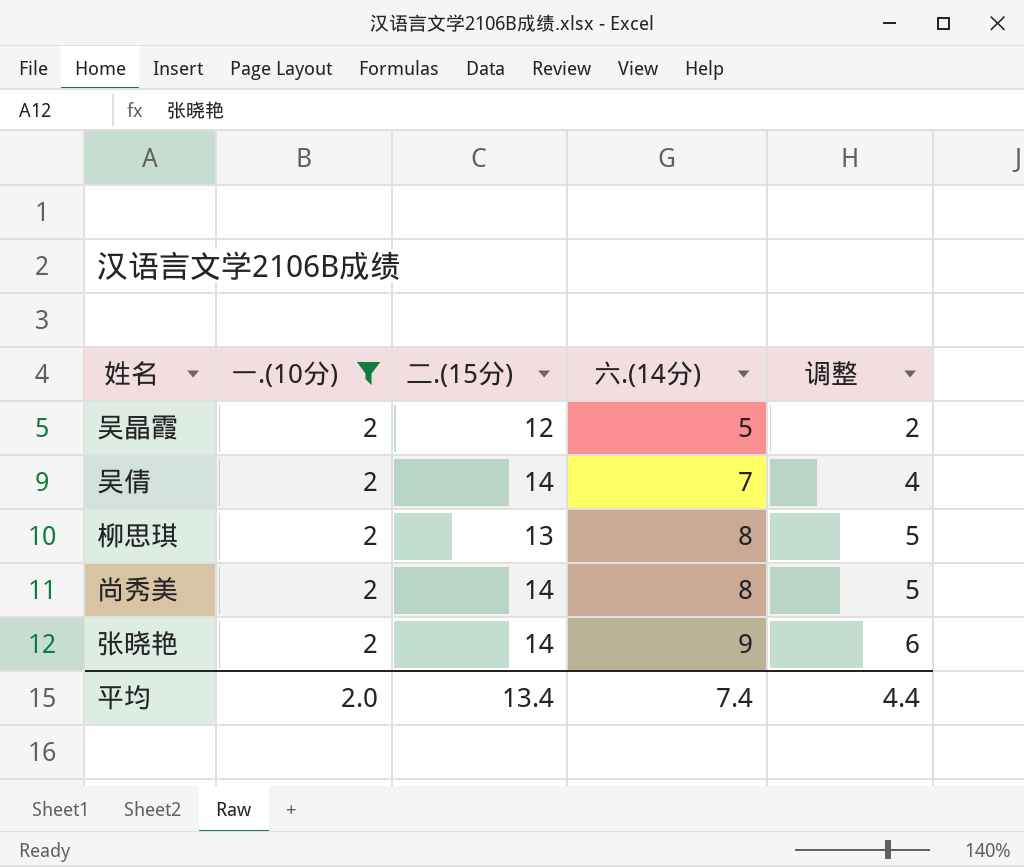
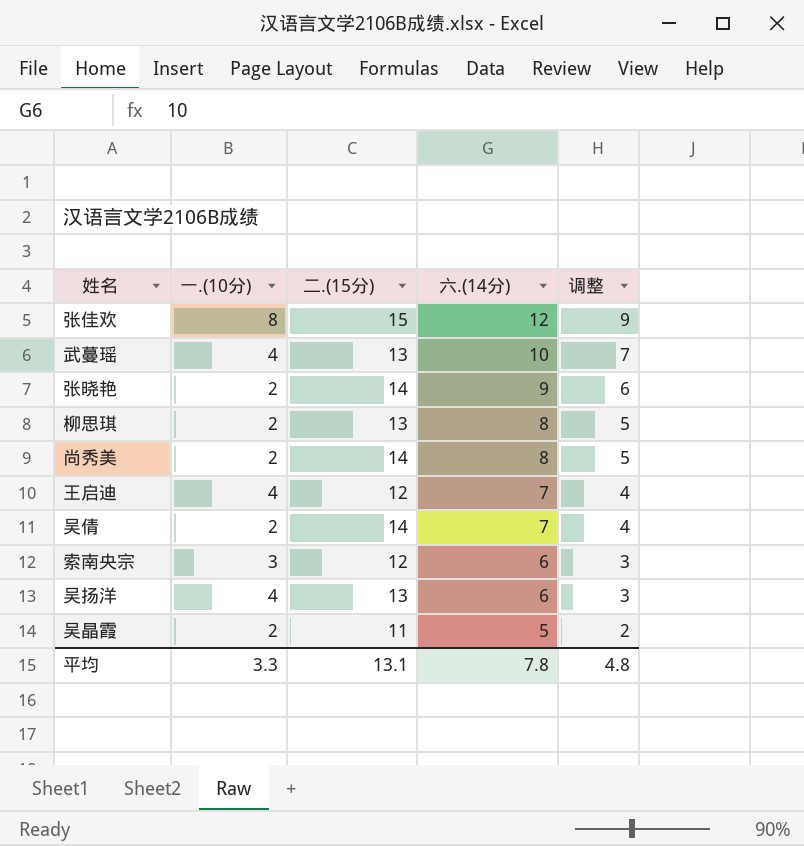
filter: 一.(10分) = 2 -> none
row order: 六.(14分) ascending -> 六.(14分) descending
吴晶霞 | 二.(15分): 12 -> 11
平均 | 一.(10分): 2.0 -> 3.3
平均 | 二.(15分): 13.4 -> 13.1
平均 | 六.(14分): 7.4 -> 7.8
平均 | 调整: 4.4 -> 4.8

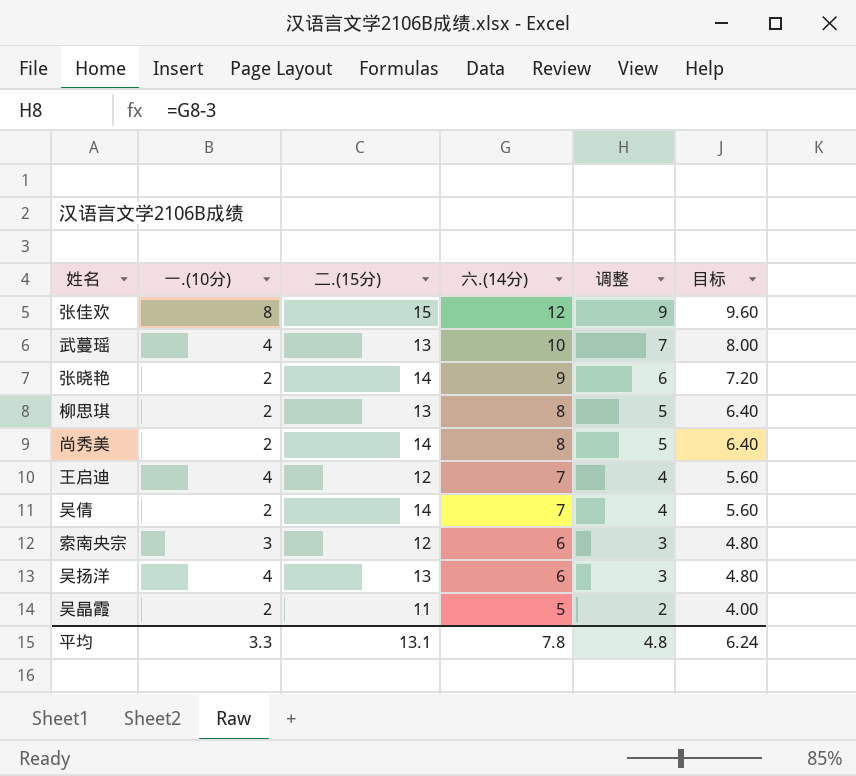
column 目标 | formula: none -> [六.(14分)] * 0.8

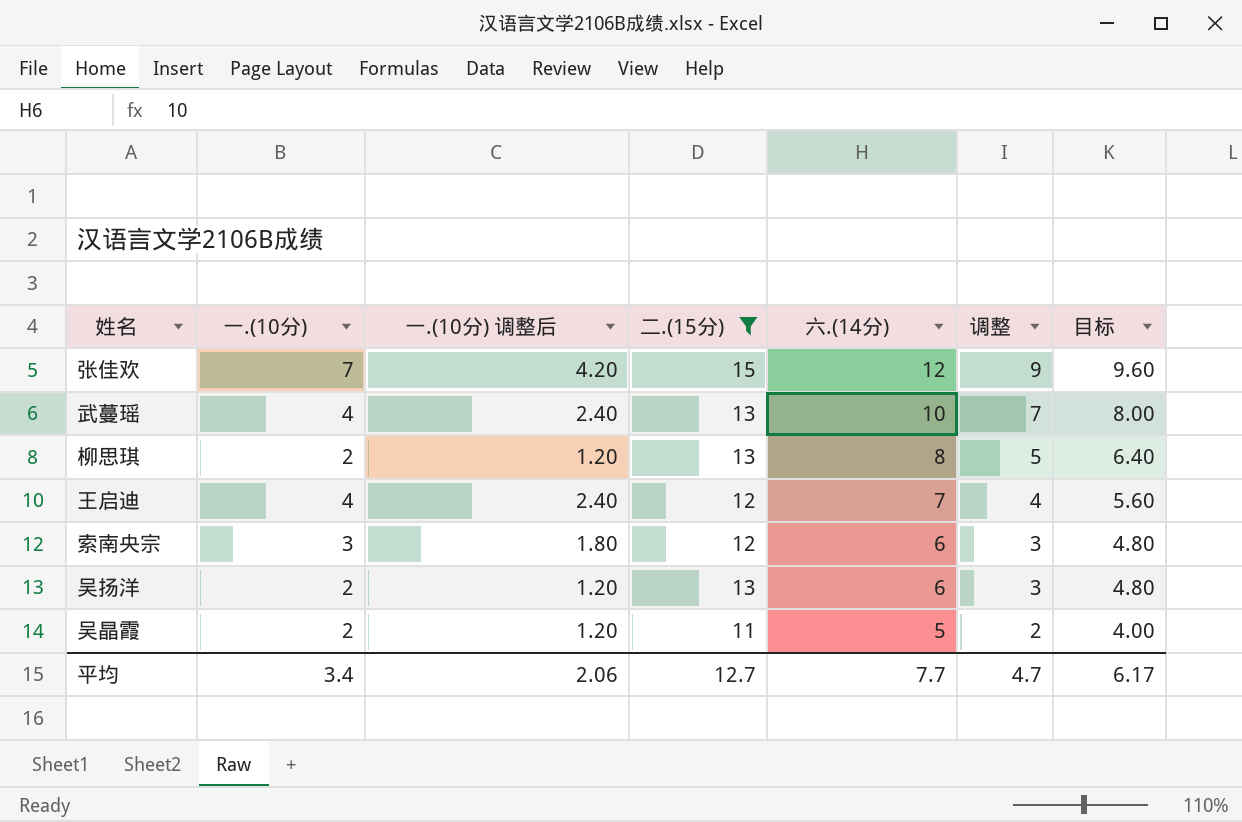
filter: none -> 二.(15分) != 14
column 一.(10分) 调整后 | formula: none -> [一.(10分)] * 0.6
张佳欢 | 一.(10分): 8 -> 7
吴扬洋 | 一.(10分): 4 -> 2
平均 | 一.(10分): 3.3 -> 3.4
平均 | 二.(15分): 13.1 -> 12.7
平均 | 六.(14分): 7.8 -> 7.7
平均 | 调整: 4.8 -> 4.7
平均 | 目标: 6.24 -> 6.17

